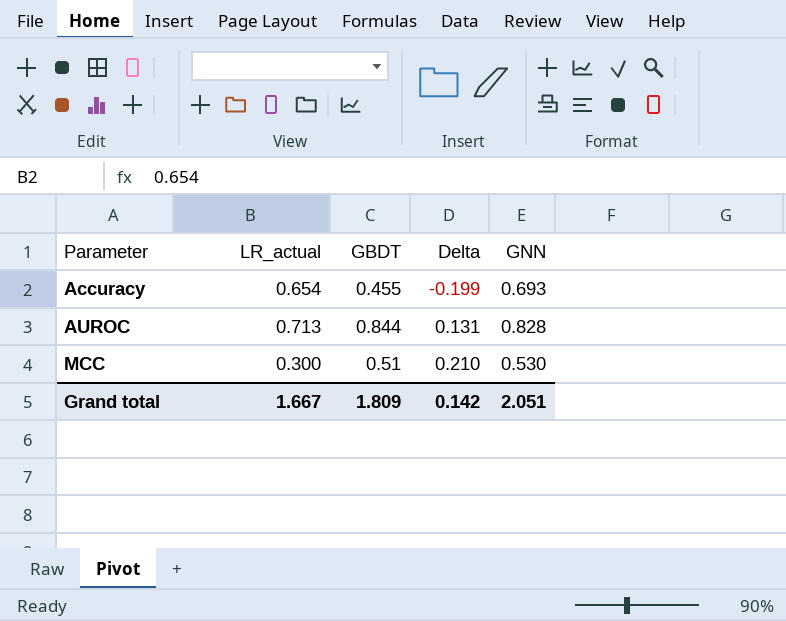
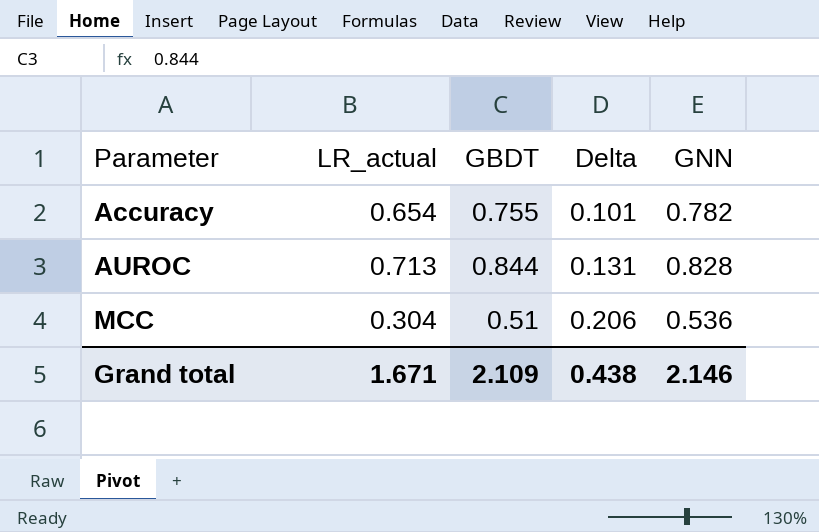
Accuracy | GBDT: 0.455 -> 0.755
Accuracy | Delta: -0.199 -> 0.101
Accuracy | GNN: 0.693 -> 0.782
MCC | LR_actual: 0.300 -> 0.304
MCC | Delta: 0.210 -> 0.206
MCC | GNN: 0.530 -> 0.536
Grand total | LR_actual: 1.667 -> 1.671
Grand total | GBDT: 1.809 -> 2.109
Grand total | Delta: 0.142 -> 0.438
Grand total | GNN: 2.051 -> 2.146

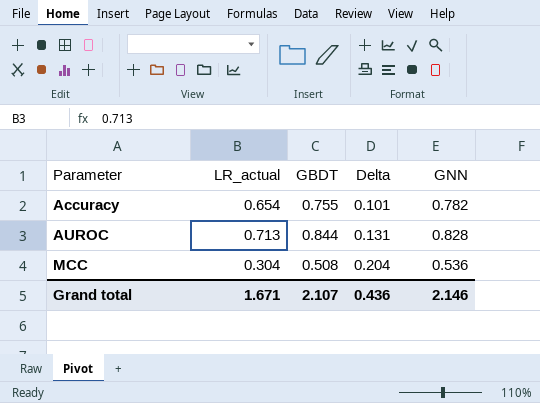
MCC | GBDT: 0.51 -> 0.508
MCC | Delta: 0.206 -> 0.204
Grand total | GBDT: 2.109 -> 2.107
Grand total | Delta: 0.438 -> 0.436

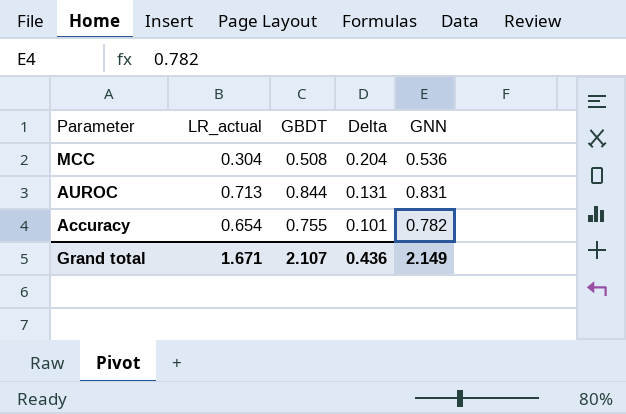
row order: Parameter ascending -> Parameter descending
AUROC | GNN: 0.828 -> 0.831
Grand total | GNN: 2.146 -> 2.149

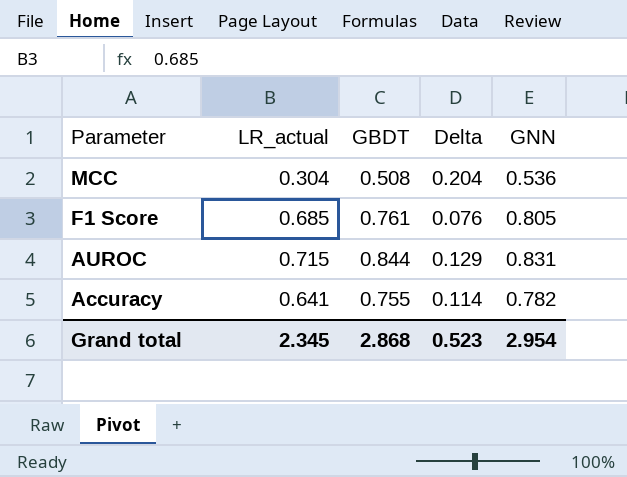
row F1 Score: none -> 0.685 | 0.761 | 0.076 | 0.805
AUROC | LR_actual: 0.713 -> 0.715
AUROC | Delta: 0.131 -> 0.129
Accuracy | LR_actual: 0.654 -> 0.641
Accuracy | Delta: 0.101 -> 0.114
Grand total | LR_actual: 1.671 -> 2.345
Grand total | GBDT: 2.107 -> 2.868
Grand total | Delta: 0.436 -> 0.523
Grand total | GNN: 2.149 -> 2.954

